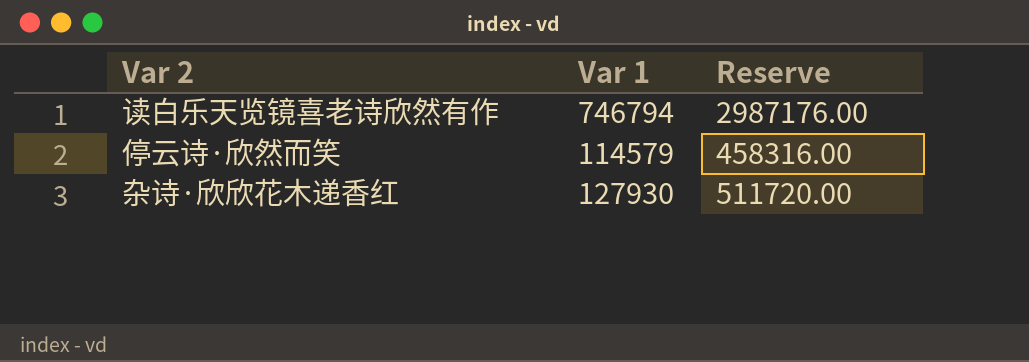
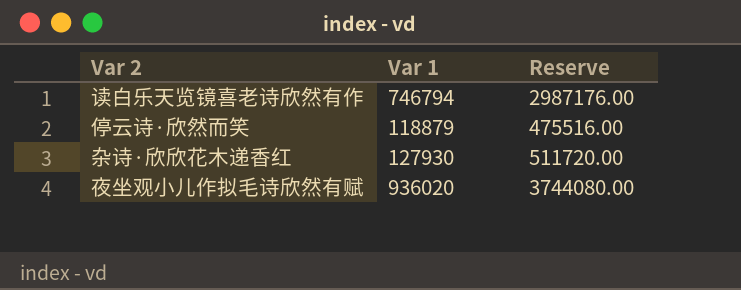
停云诗·欣然而笑 | Var 1: 114579 -> 118879
停云诗·欣然而笑 | Reserve: 458316.00 -> 475516.00
row 夜坐观小儿作拟毛诗欣然有赋: none -> 936020 | 3744080.00

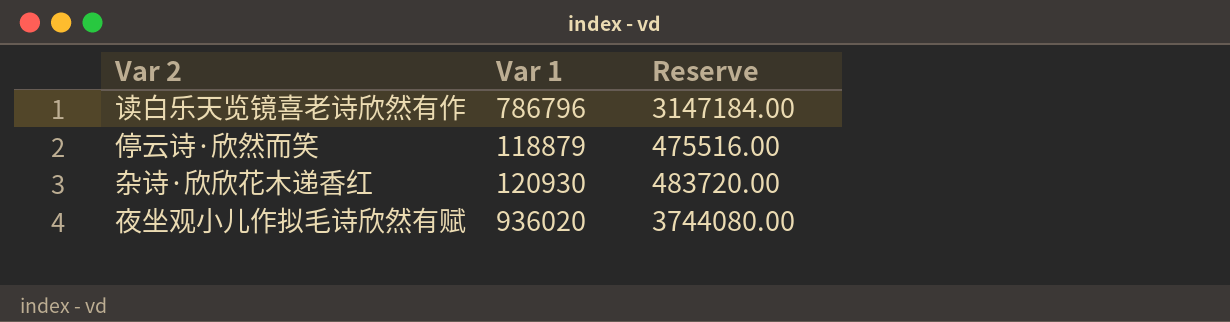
读白乐天览镜喜老诗欣然有作 | Var 1: 746794 -> 786796
读白乐天览镜喜老诗欣然有作 | Reserve: 2987176.00 -> 3147184.00
杂诗·欣欣花木递香红 | Var 1: 127930 -> 120930
杂诗·欣欣花木递香红 | Reserve: 511720.00 -> 483720.00

